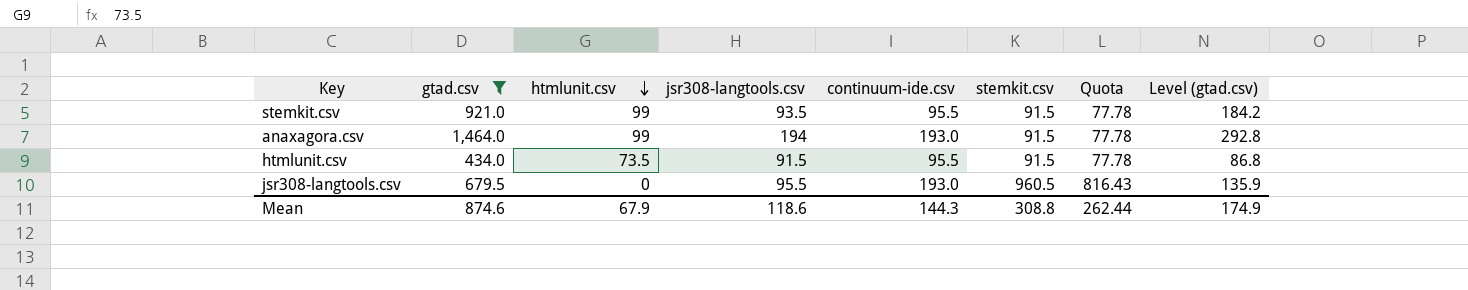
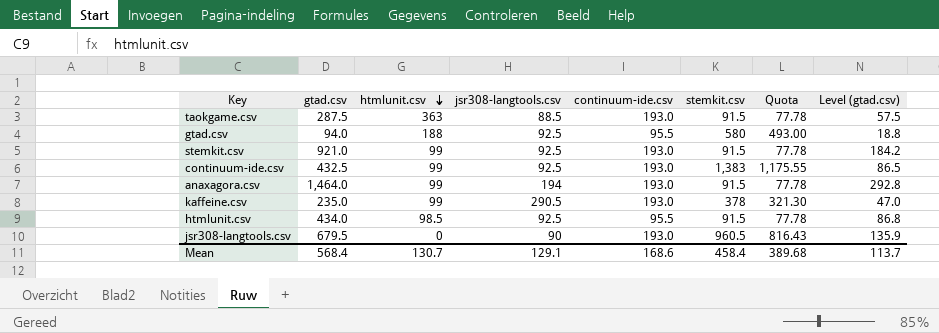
filter: gtad.csv >= 434.0 -> none
stemkit.csv | jsr308-langtools.csv: 93.5 -> 92.5
stemkit.csv | continuum-ide.csv: 95.5 -> 193.0
htmlunit.csv | htmlunit.csv: 73.5 -> 98.5
htmlunit.csv | jsr308-langtools.csv: 91.5 -> 92.5
jsr308-langtools.csv | jsr308-langtools.csv: 95.5 -> 90
Mean | gtad.csv: 874.6 -> 568.4
Mean | htmlunit.csv: 67.9 -> 130.7
Mean | jsr308-langtools.csv: 118.6 -> 129.1
Mean | continuum-ide.csv: 144.3 -> 168.6
Mean | stemkit.csv: 308.8 -> 458.4
Mean | Quota: 262.44 -> 389.68
Mean | Level (gtad.csv): 174.9 -> 113.7

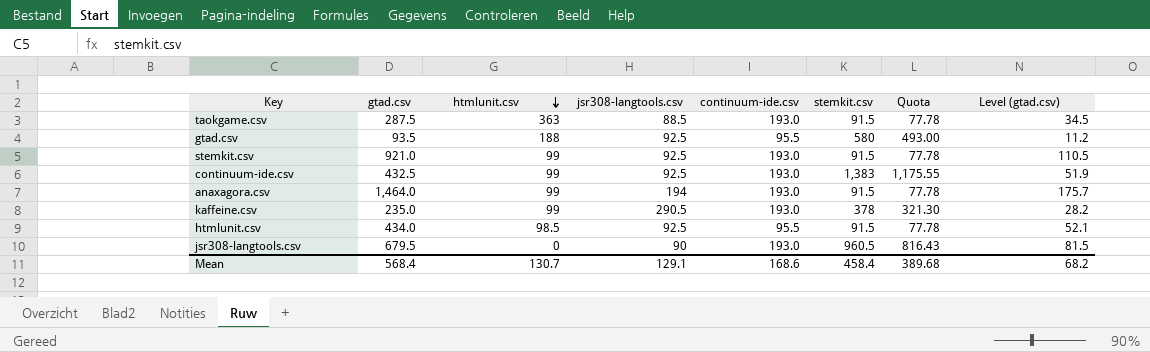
column Level (gtad.csv) | formula: [gtad.csv] * 0.2 -> [gtad.csv] * 0.12
gtad.csv | gtad.csv: 94.0 -> 93.5
Mean | Level (gtad.csv): 113.7 -> 68.2

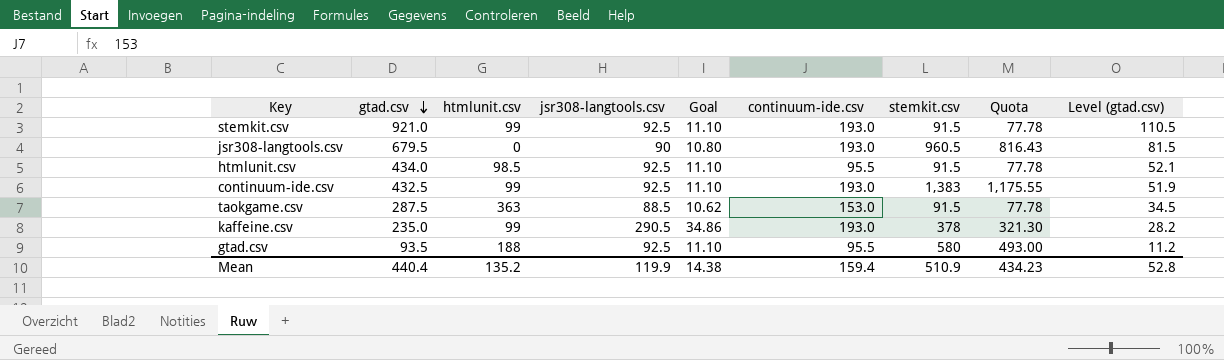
row order: htmlunit.csv descending -> gtad.csv descending
column Goal | formula: none -> [jsr308-langtools.csv] * 0.12
row anaxagora.csv: 1,464.0 | 99 | 194 | 193.0 | 91.5 | 77.78 | 175.7 -> none
taokgame.csv | continuum-ide.csv: 193.0 -> 153.0
Mean | gtad.csv: 568.4 -> 440.4
Mean | htmlunit.csv: 130.7 -> 135.2
Mean | jsr308-langtools.csv: 129.1 -> 119.9
Mean | continuum-ide.csv: 168.6 -> 159.4
Mean | stemkit.csv: 458.4 -> 510.9
Mean | Quota: 389.68 -> 434.23
Mean | Level (gtad.csv): 68.2 -> 52.8

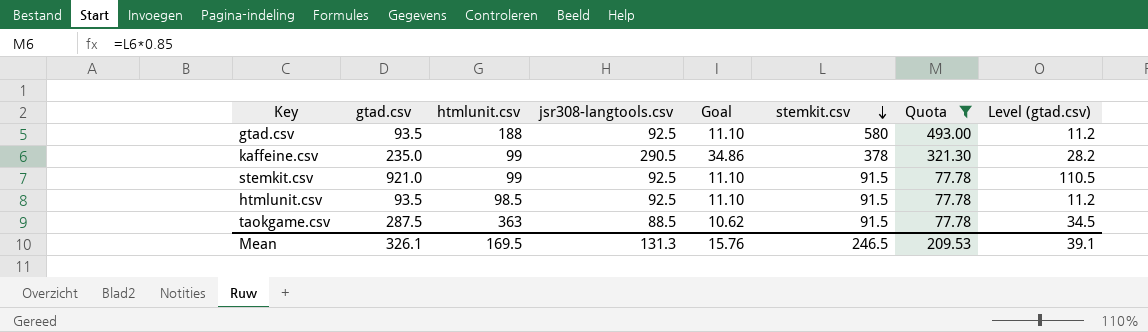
filter: none -> Quota <= 493.00
row order: gtad.csv descending -> stemkit.csv descending
column continuum-ide.csv | position: 6 -> none
htmlunit.csv | gtad.csv: 434.0 -> 93.5
htmlunit.csv | Level (gtad.csv): 52.1 -> 11.2
Mean | gtad.csv: 440.4 -> 326.1
Mean | htmlunit.csv: 135.2 -> 169.5
Mean | jsr308-langtools.csv: 119.9 -> 131.3
Mean | Goal: 14.38 -> 15.76
Mean | stemkit.csv: 510.9 -> 246.5
Mean | Quota: 434.23 -> 209.53
Mean | Level (gtad.csv): 52.8 -> 39.1

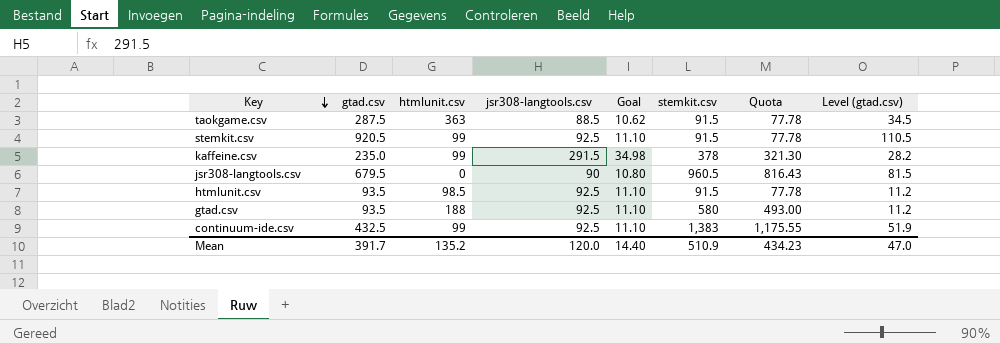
filter: Quota <= 493.00 -> none
row order: stemkit.csv descending -> Key descending
stemkit.csv | gtad.csv: 921.0 -> 920.5
kaffeine.csv | jsr308-langtools.csv: 290.5 -> 291.5
kaffeine.csv | Goal: 34.86 -> 34.98
Mean | gtad.csv: 326.1 -> 391.7
Mean | htmlunit.csv: 169.5 -> 135.2
Mean | jsr308-langtools.csv: 131.3 -> 120.0
Mean | Goal: 15.76 -> 14.40
Mean | stemkit.csv: 246.5 -> 510.9
Mean | Quota: 209.53 -> 434.23
Mean | Level (gtad.csv): 39.1 -> 47.0

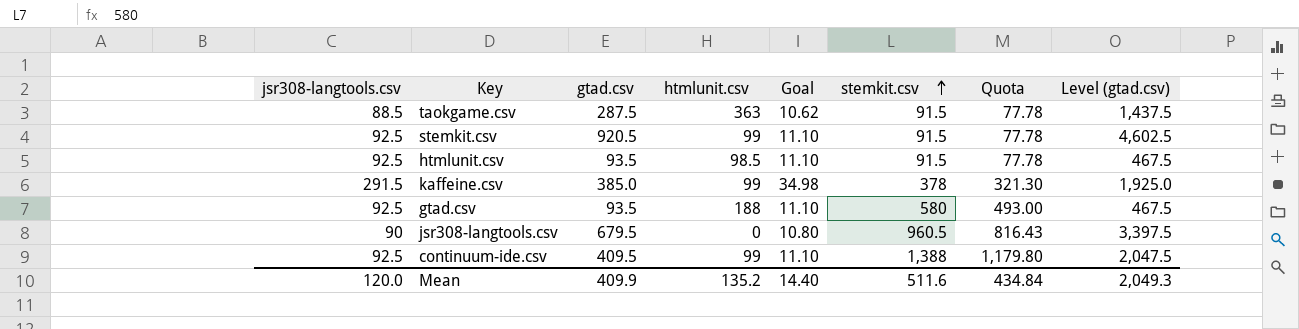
row order: Key descending -> stemkit.csv ascending
column jsr308-langtools.csv | position: 4 -> 1
column Level (gtad.csv) | formula: [gtad.csv] * 0.12 -> [gtad.csv] * 5
kaffeine.csv | gtad.csv: 235.0 -> 385.0
continuum-ide.csv | gtad.csv: 432.5 -> 409.5
continuum-ide.csv | stemkit.csv: 1,383 -> 1,388
continuum-ide.csv | Quota: 1,175.55 -> 1,179.80
Mean | gtad.csv: 391.7 -> 409.9
Mean | stemkit.csv: 510.9 -> 511.6
Mean | Quota: 434.23 -> 434.84
Mean | Level (gtad.csv): 47.0 -> 2,049.3

